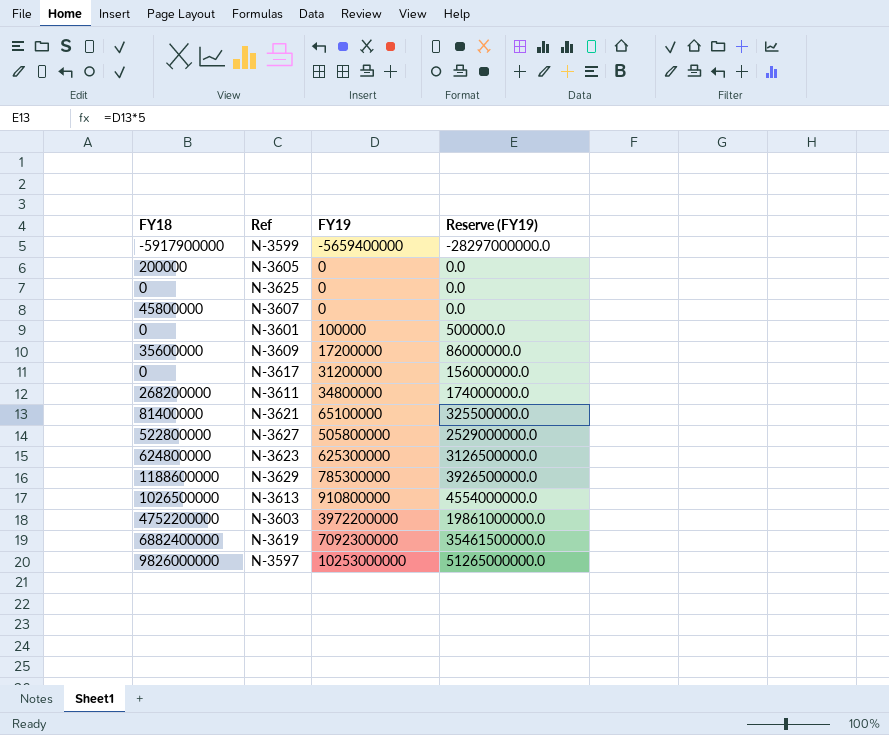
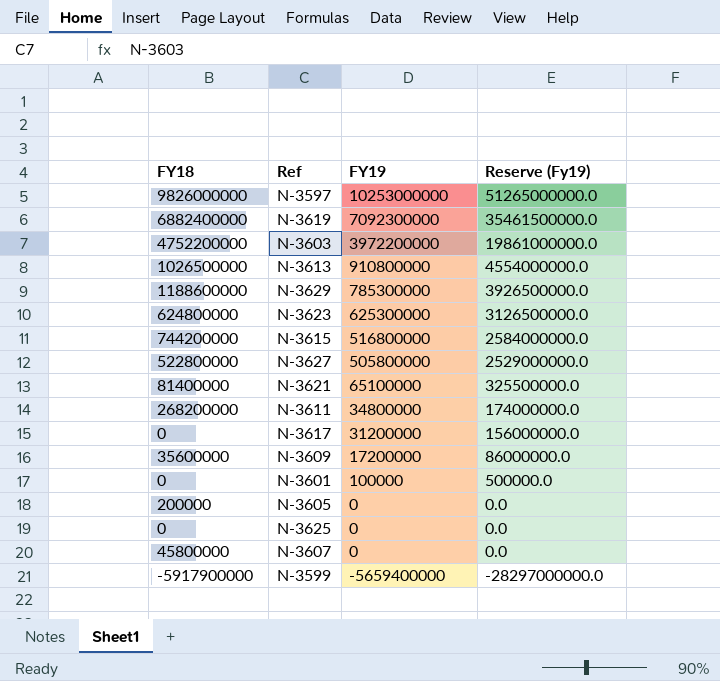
row order: FY19 ascending -> FY19 descending
column name: Reserve (FY19) -> Reserve (Fy19)
row N-3615: none -> 744200000 | 516800000 | 2584000000.0

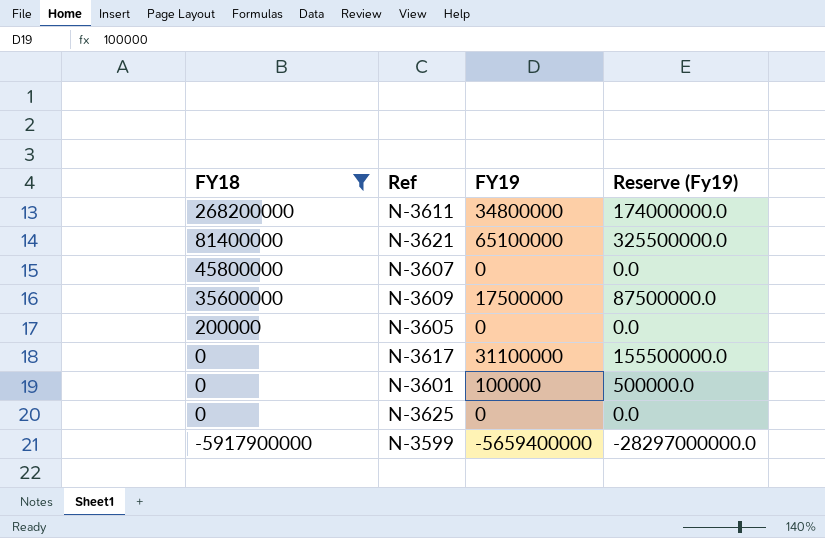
filter: none -> FY18 <= 268200000
row order: FY19 descending -> FY18 descending
N-3609 | FY19: 17200000 -> 17500000
N-3609 | Reserve (Fy19): 86000000.0 -> 87500000.0
N-3617 | FY19: 31200000 -> 31100000
N-3617 | Reserve (Fy19): 156000000.0 -> 155500000.0

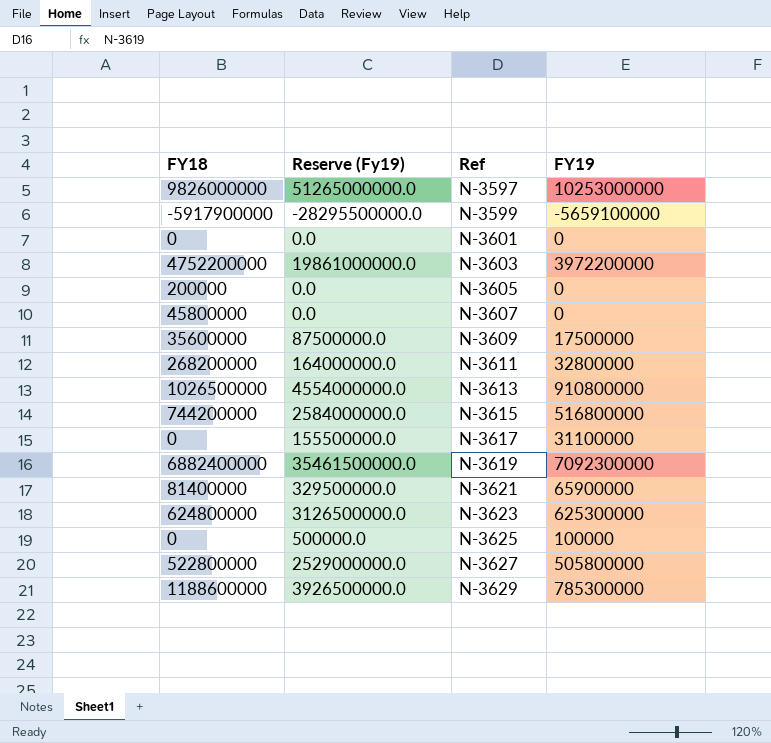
filter: FY18 <= 268200000 -> none
row order: FY18 descending -> Ref ascending
column Reserve (Fy19) | position: 4 -> 2
N-3599 | Reserve (Fy19): -28297000000.0 -> -28295500000.0
N-3599 | FY19: -5659400000 -> -5659100000
N-3601 | Reserve (Fy19): 500000.0 -> 0.0
N-3601 | FY19: 100000 -> 0
N-3611 | Reserve (Fy19): 174000000.0 -> 164000000.0
N-3611 | FY19: 34800000 -> 32800000
N-3621 | Reserve (Fy19): 325500000.0 -> 329500000.0
N-3621 | FY19: 65100000 -> 65900000
N-3625 | Reserve (Fy19): 0.0 -> 500000.0
N-3625 | FY19: 0 -> 100000

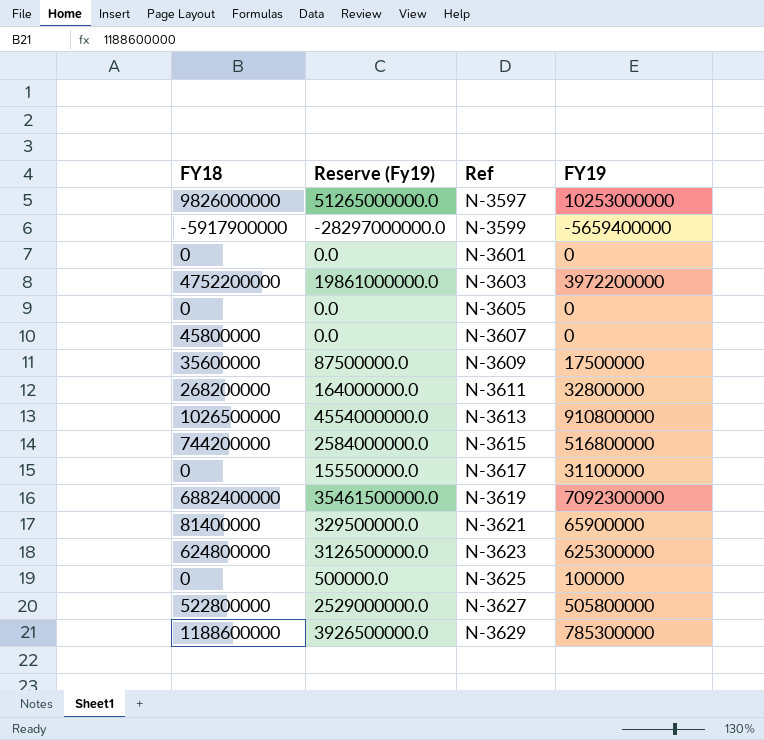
N-3599 | Reserve (Fy19): -28295500000.0 -> -28297000000.0
N-3599 | FY19: -5659100000 -> -5659400000
N-3605 | FY18: 200000 -> 0

